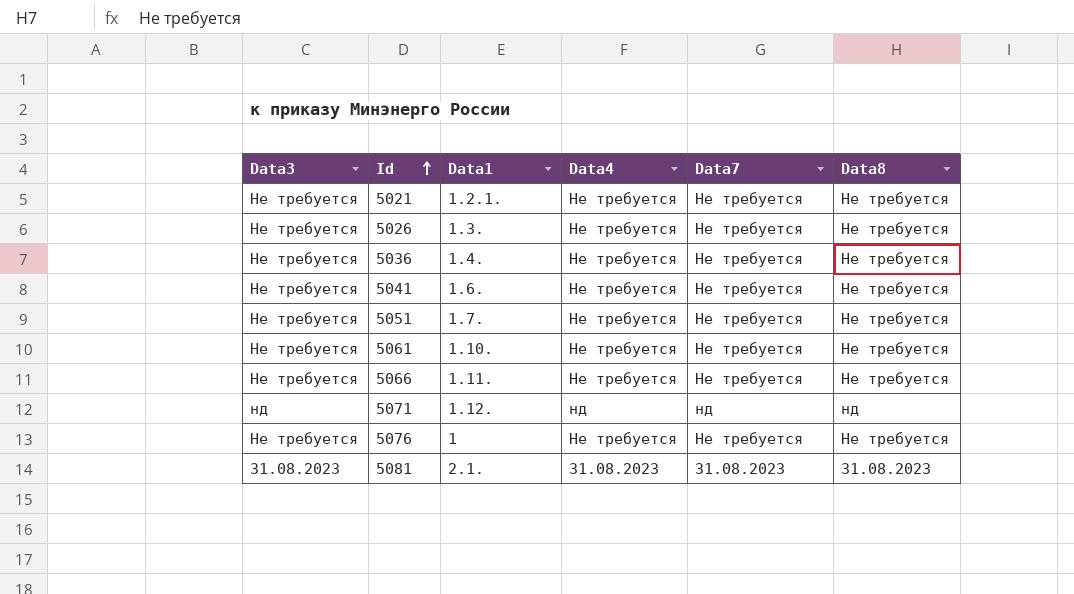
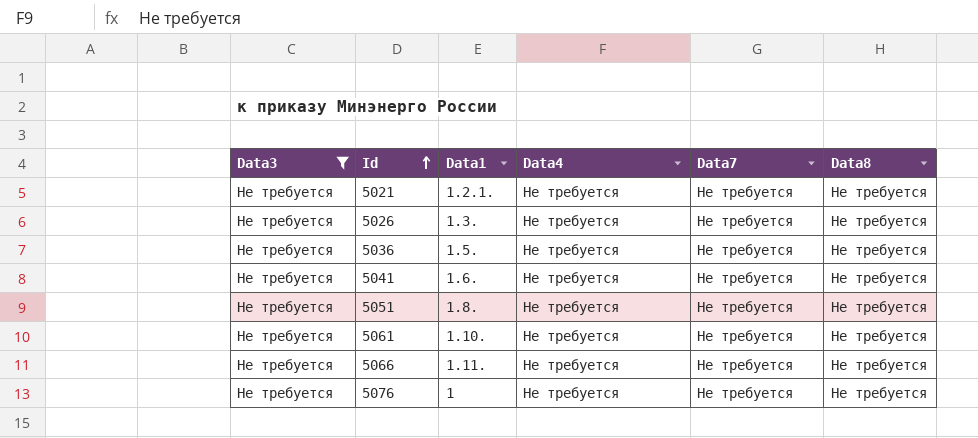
filter: none -> Data3 = Не требуется
5036 | Data1: 1.4. -> 1.5.
5051 | Data1: 1.7. -> 1.8.

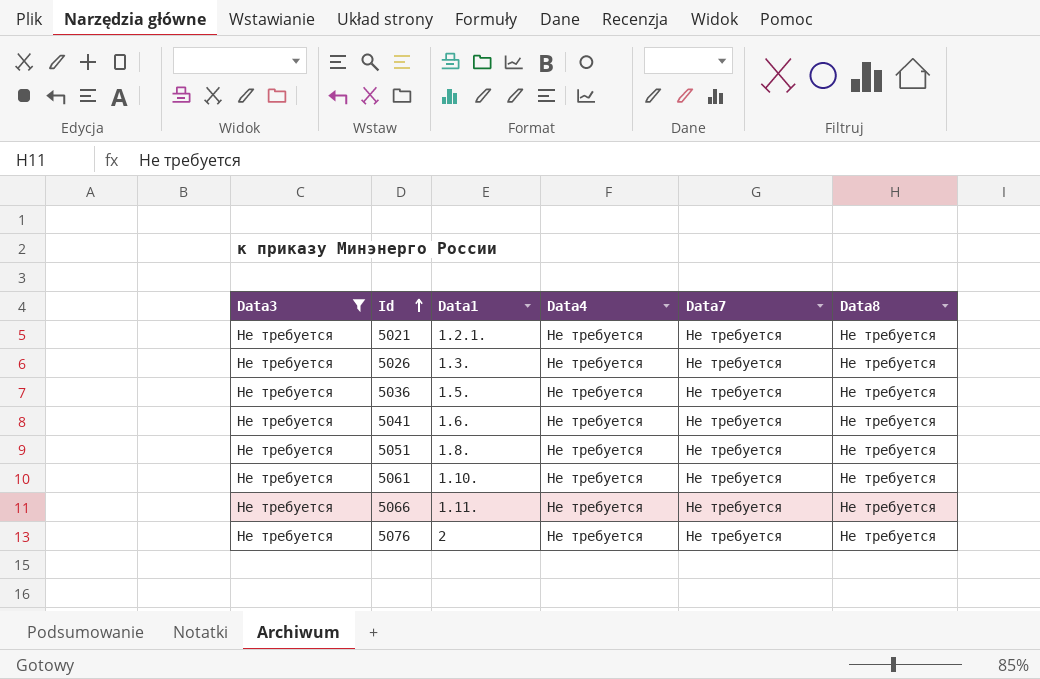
5076 | Data1: 1 -> 2

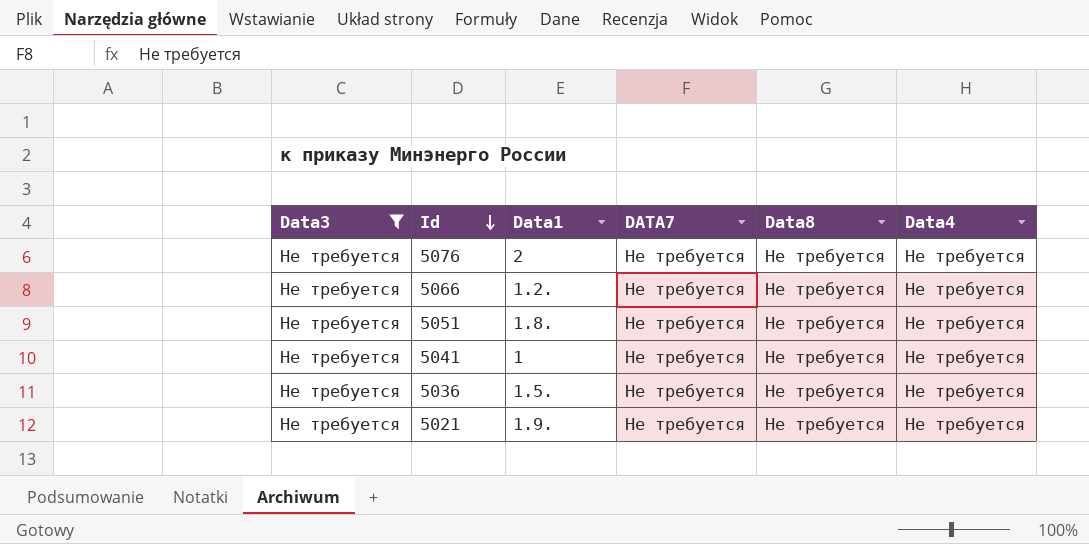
row order: Id ascending -> Id descending
column name: Data7 -> DATA7
column Data4 | position: 4 -> 6
row 5026: Не требуется | 1.3. | Не требуется | Не требуется | Не требуется -> none
row 5061: Не требуется | 1.10. | Не требуется | Не требуется | Не требуется -> none
5066 | Data1: 1.11. -> 1.2.
5041 | Data1: 1.6. -> 1
5021 | Data1: 1.2.1. -> 1.9.

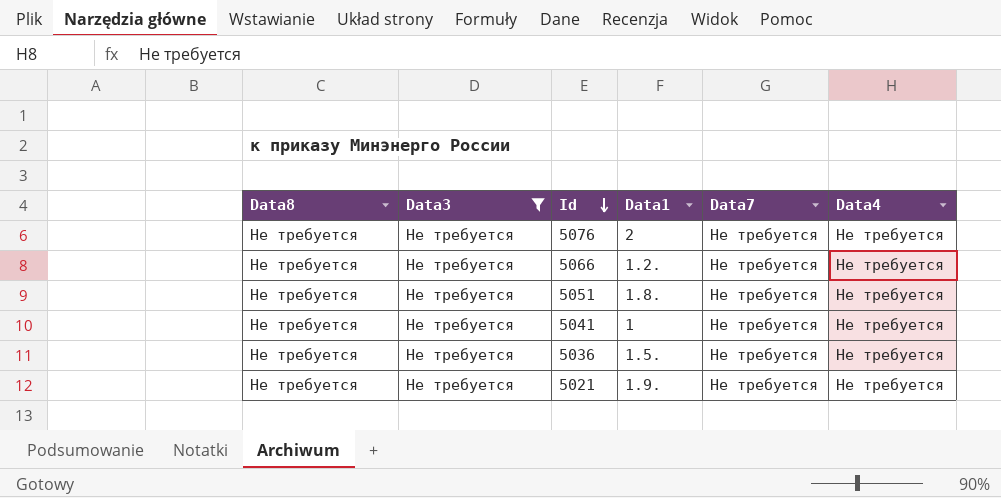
column Data8 | position: 5 -> 1
column name: DATA7 -> Data7

